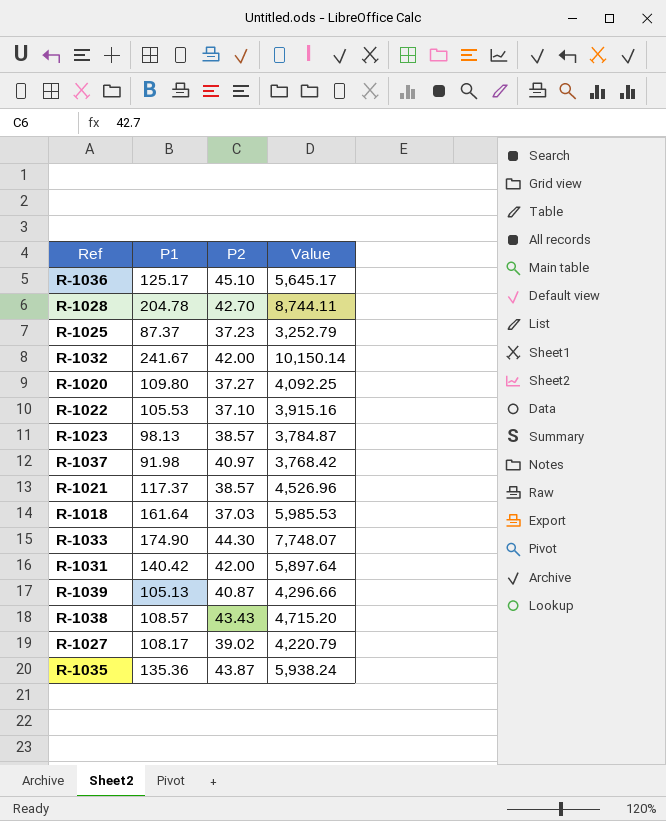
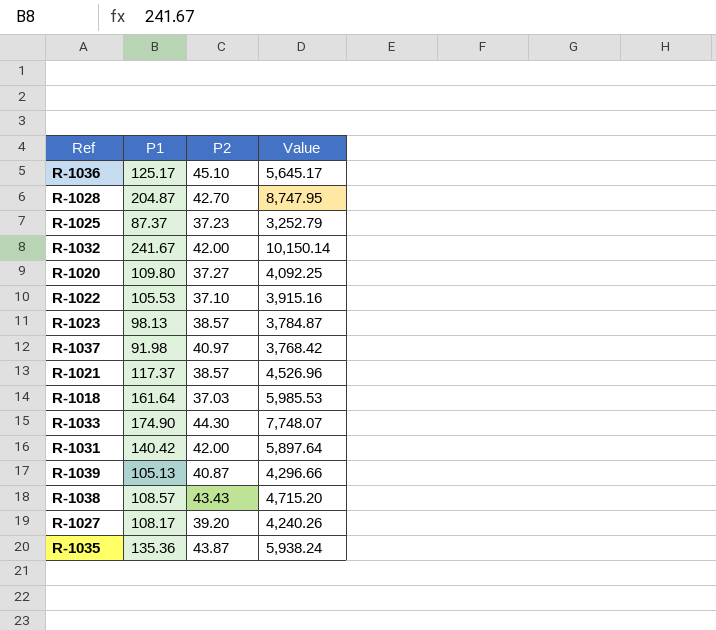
R-1028 | P1: 204.78 -> 204.87
R-1028 | Value: 8,744.11 -> 8,747.95
R-1027 | P2: 39.02 -> 39.20
R-1027 | Value: 4,220.79 -> 4,240.26

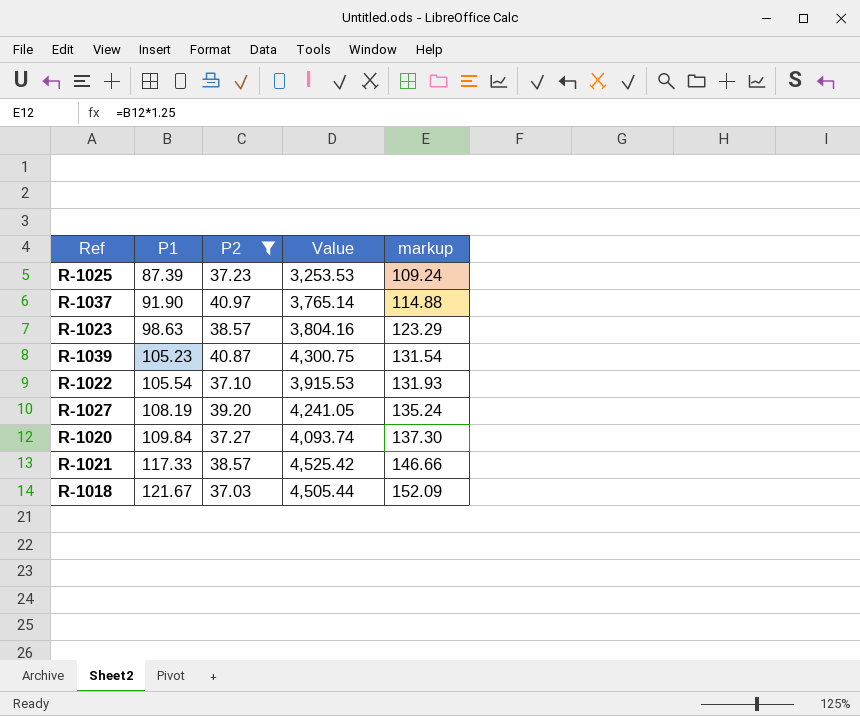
filter: none -> P2 <= 40.97
row order: none -> P1 ascending
column markup | formula: none -> [P1] * 1.25
R-1025 | P1: 87.37 -> 87.39
R-1025 | Value: 3,252.79 -> 3,253.53
R-1037 | P1: 91.98 -> 91.90
R-1037 | Value: 3,768.42 -> 3,765.14
R-1023 | P1: 98.13 -> 98.63
R-1023 | Value: 3,784.87 -> 3,804.16
R-1039 | P1: 105.13 -> 105.23
R-1039 | Value: 4,296.66 -> 4,300.75
R-1022 | P1: 105.53 -> 105.54
R-1022 | Value: 3,915.16 -> 3,915.53
R-1027 | P1: 108.17 -> 108.19
R-1027 | Value: 4,240.26 -> 4,241.05
R-1020 | P1: 109.80 -> 109.84
R-1020 | Value: 4,092.25 -> 4,093.74
R-1021 | P1: 117.37 -> 117.33
R-1021 | Value: 4,526.96 -> 4,525.42
R-1018 | P1: 161.64 -> 121.67
R-1018 | Value: 5,985.53 -> 4,505.44

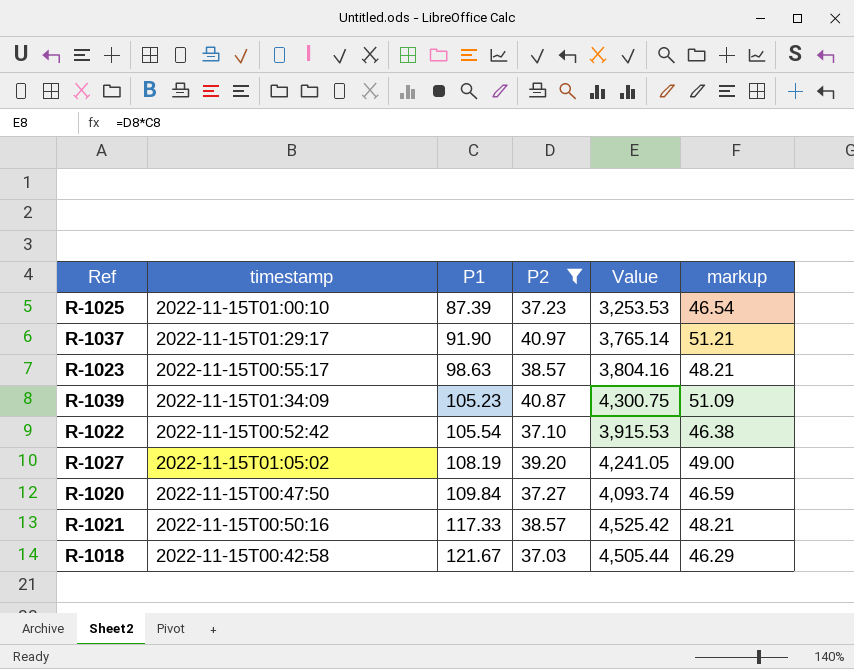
column timestamp | position: none -> 2
column markup | formula: [P1] * 1.25 -> [P2] * 1.25

